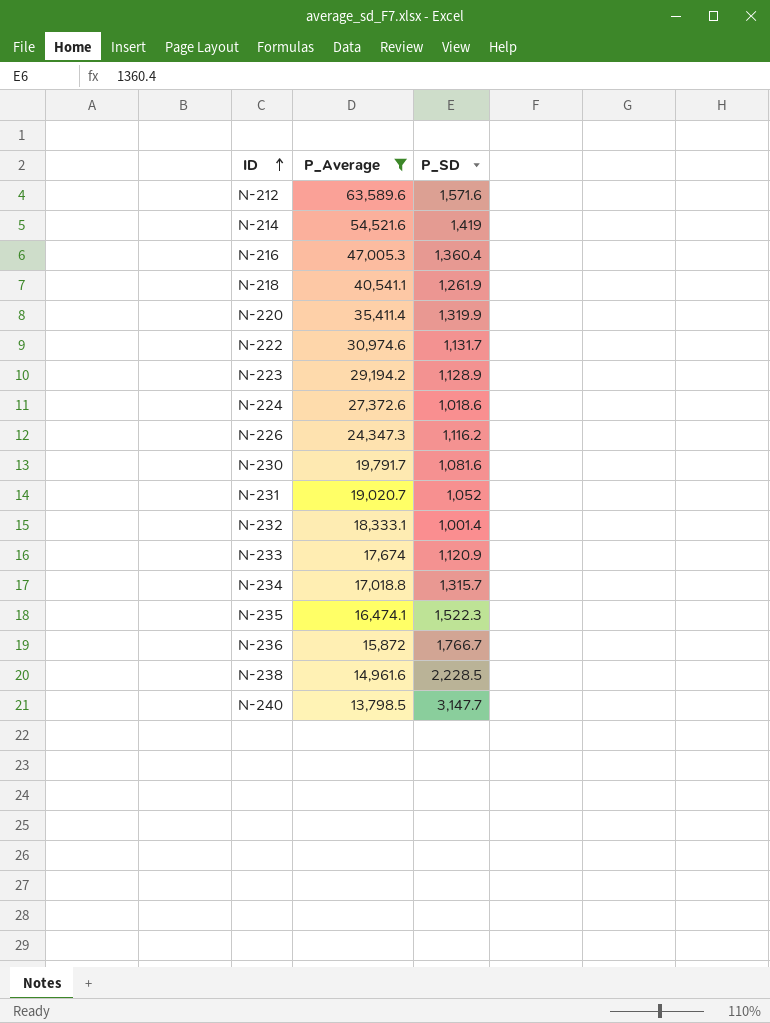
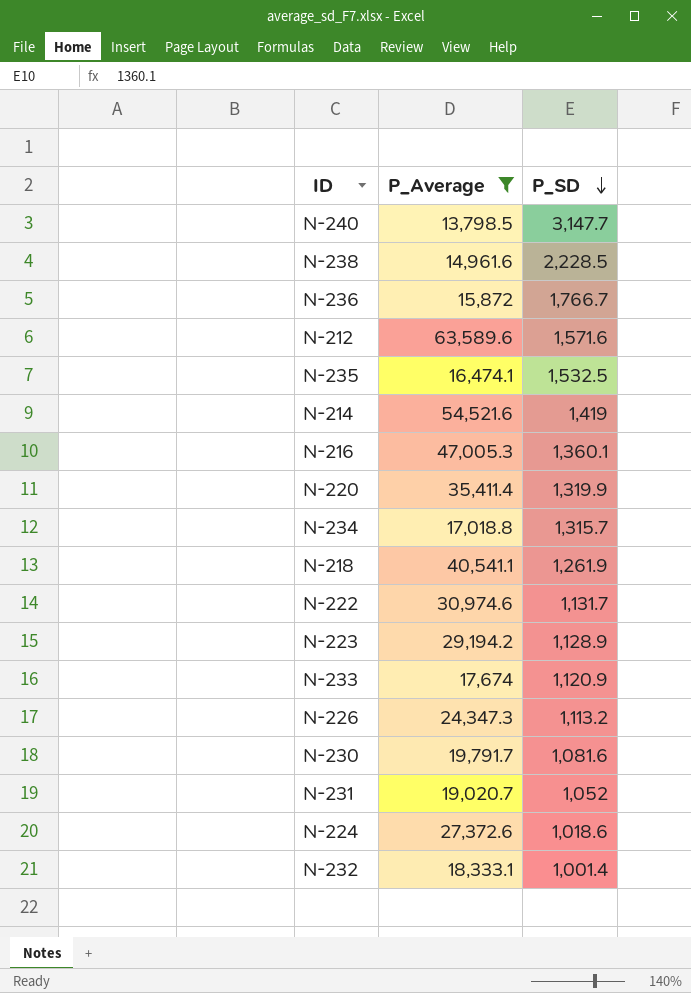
row order: ID ascending -> P_SD descending
N-235 | P_SD: 1,522.3 -> 1,532.5
N-216 | P_SD: 1,360.4 -> 1,360.1
N-226 | P_SD: 1,116.2 -> 1,113.2

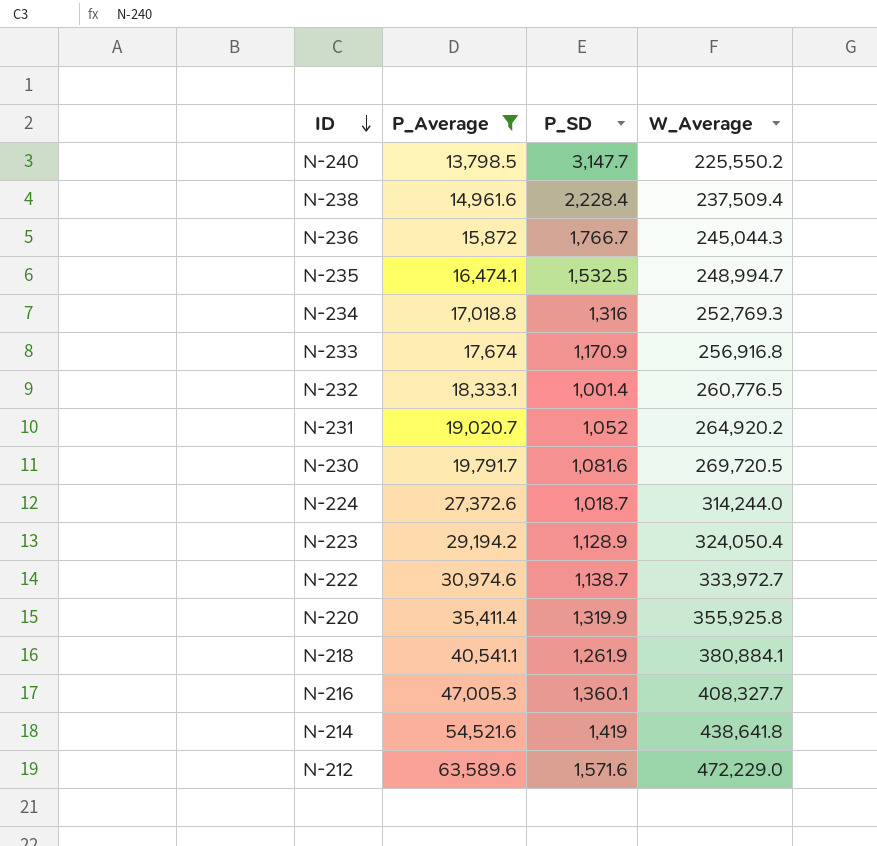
row order: P_SD descending -> ID descending
column W_Average | position: none -> 4
row N-226: 24,347.3 | 1,113.2 -> none
N-238 | P_SD: 2,228.5 -> 2,228.4
N-234 | P_SD: 1,315.7 -> 1,316
N-233 | P_SD: 1,120.9 -> 1,170.9
N-224 | P_SD: 1,018.6 -> 1,018.7
N-222 | P_SD: 1,131.7 -> 1,138.7

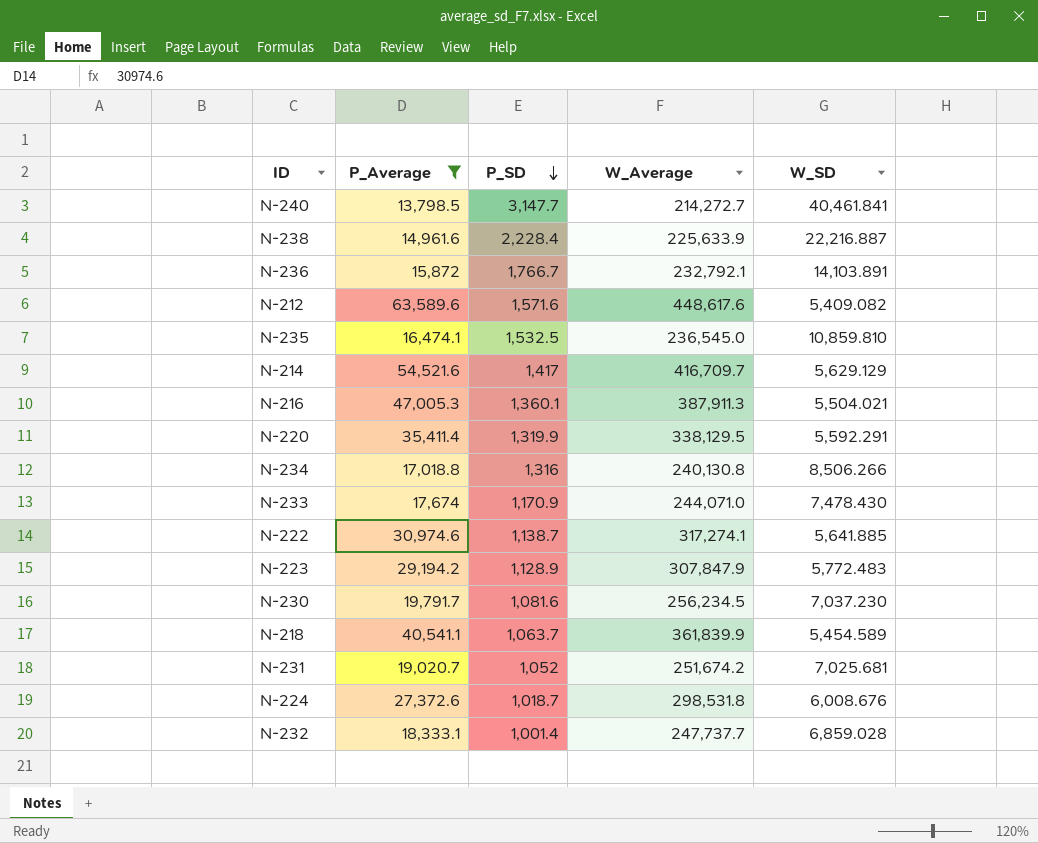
row order: ID descending -> P_SD descending
column W_SD | position: none -> 5
N-240 | W_Average: 225,550.2 -> 214,272.7
N-238 | W_Average: 237,509.4 -> 225,633.9
N-236 | W_Average: 245,044.3 -> 232,792.1
N-212 | W_Average: 472,229.0 -> 448,617.6
N-235 | W_Average: 248,994.7 -> 236,545.0
N-214 | P_SD: 1,419 -> 1,417
N-214 | W_Average: 438,641.8 -> 416,709.7
N-216 | W_Average: 408,327.7 -> 387,911.3
N-220 | W_Average: 355,925.8 -> 338,129.5
N-234 | W_Average: 252,769.3 -> 240,130.8
N-233 | W_Average: 256,916.8 -> 244,071.0
N-222 | W_Average: 333,972.7 -> 317,274.1
N-223 | W_Average: 324,050.4 -> 307,847.9
N-230 | W_Average: 269,720.5 -> 256,234.5
N-218 | P_SD: 1,261.9 -> 1,063.7
N-218 | W_Average: 380,884.1 -> 361,839.9
N-231 | W_Average: 264,920.2 -> 251,674.2
N-224 | W_Average: 314,244.0 -> 298,531.8
N-232 | W_Average: 260,776.5 -> 247,737.7

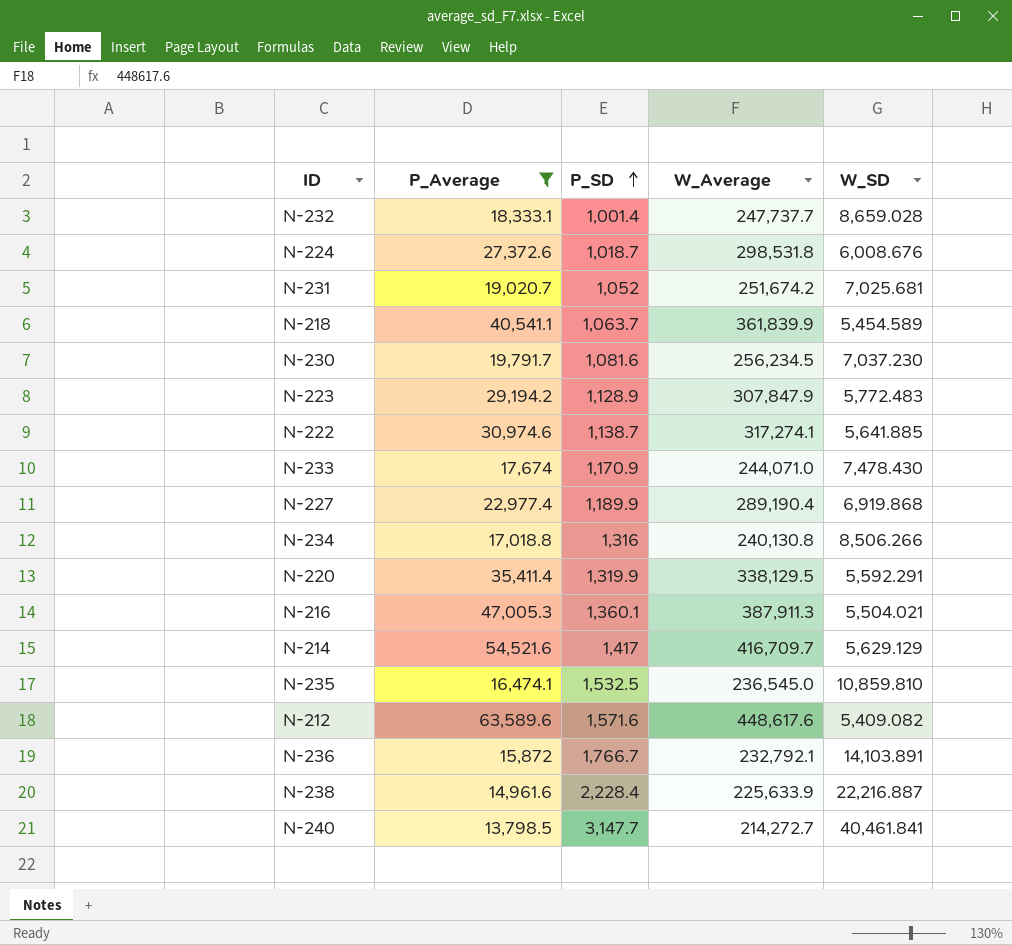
row order: P_SD descending -> P_SD ascending
N-232 | W_SD: 6,859.028 -> 8,659.028
row N-227: none -> 22,977.4 | 1,189.9 | 289,190.4 | 6,919.868

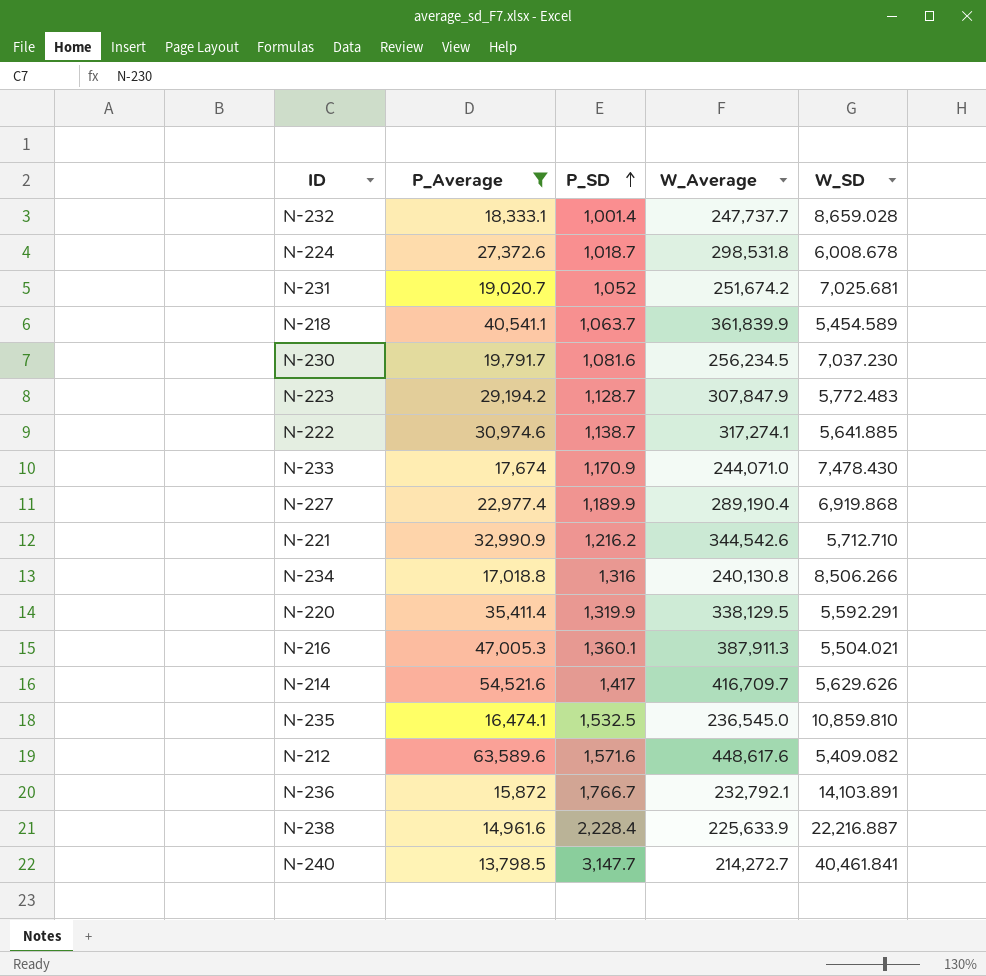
N-224 | W_SD: 6,008.676 -> 6,008.678
N-223 | P_SD: 1,128.9 -> 1,128.7
row N-221: none -> 32,990.9 | 1,216.2 | 344,542.6 | 5,712.710
N-214 | W_SD: 5,629.129 -> 5,629.626

